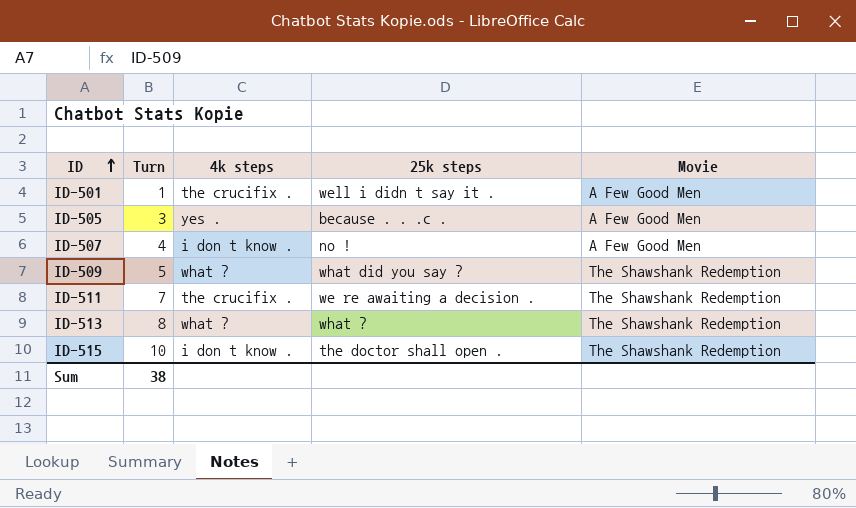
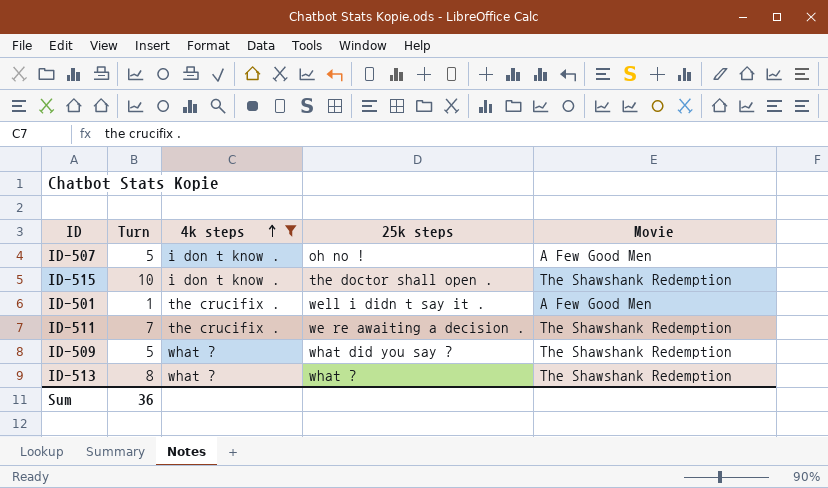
filter: none -> 4k steps != yes .
row order: ID ascending -> 4k steps ascending
ID-507 | Turn: 4 -> 5
ID-507 | 25k steps: no ! -> oh no !
Sum | Turn: 38 -> 36

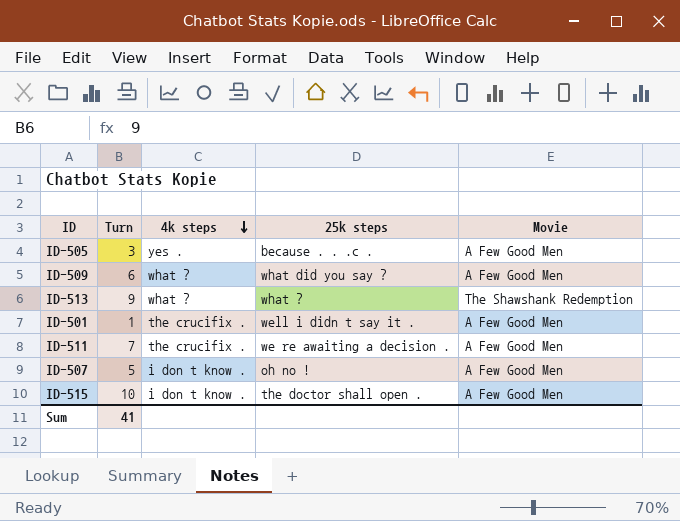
filter: 4k steps != yes . -> none
row order: 4k steps ascending -> 4k steps descending
ID-509 | Turn: 5 -> 6
ID-509 | Movie: The Shawshank Redemption -> A Few Good Men
ID-513 | Turn: 8 -> 9
ID-511 | Movie: The Shawshank Redemption -> A Few Good Men
ID-515 | Movie: The Shawshank Redemption -> A Few Good Men
Sum | Turn: 36 -> 41

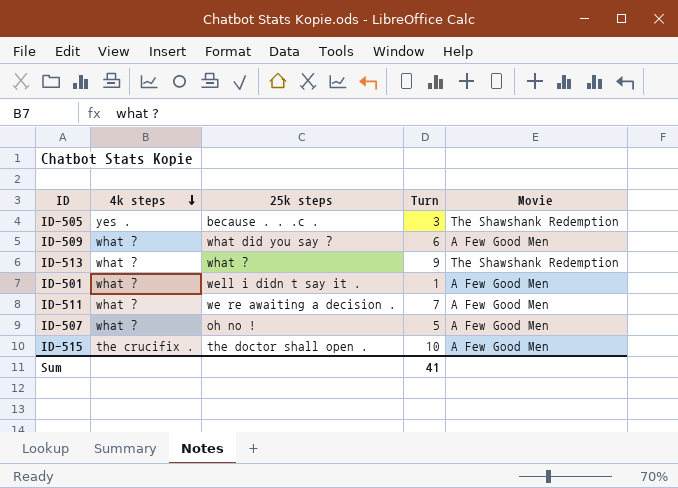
column Turn | position: 2 -> 4
ID-505 | Movie: A Few Good Men -> The Shawshank Redemption
ID-501 | 4k steps: the crucifix . -> what ?
ID-511 | 4k steps: the crucifix . -> what ?
ID-507 | 4k steps: i don t know . -> what ?
ID-515 | 4k steps: i don t know . -> the crucifix .

